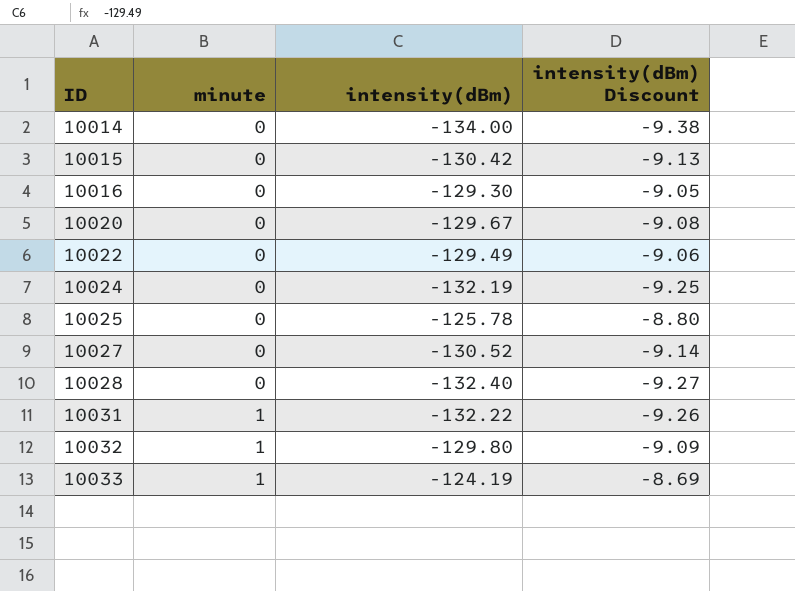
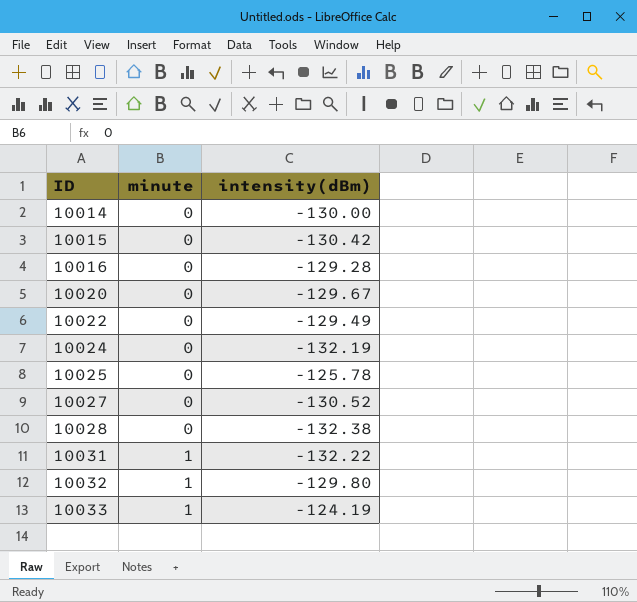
column intensity(dBm) Discount | formula: [intensity(dBm)] * 0.07 -> none
10014 | intensity(dBm): -134.00 -> -130.00
10016 | intensity(dBm): -129.30 -> -129.28
10028 | intensity(dBm): -132.40 -> -132.38

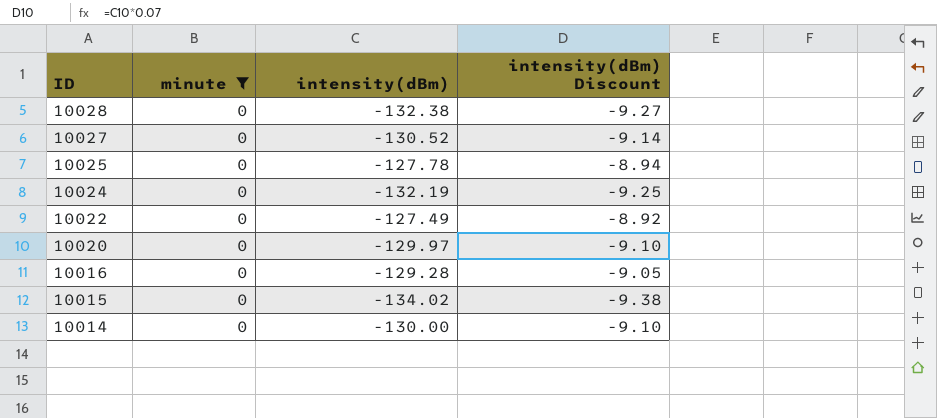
filter: none -> minute = 0
row order: ID ascending -> ID descending
column intensity(dBm) Discount | formula: none -> [intensity(dBm)] * 0.07
10025 | intensity(dBm): -125.78 -> -127.78
10022 | intensity(dBm): -129.49 -> -127.49
10020 | intensity(dBm): -129.67 -> -129.97
10015 | intensity(dBm): -130.42 -> -134.02

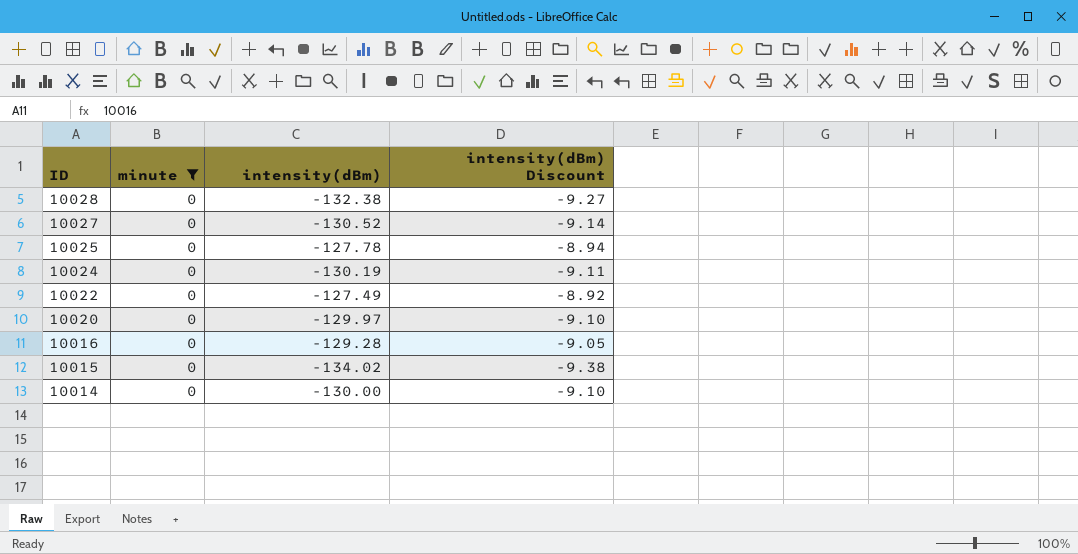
10024 | intensity(dBm): -132.19 -> -130.19
10024 | intensity(dBm) Discount: -9.25 -> -9.11

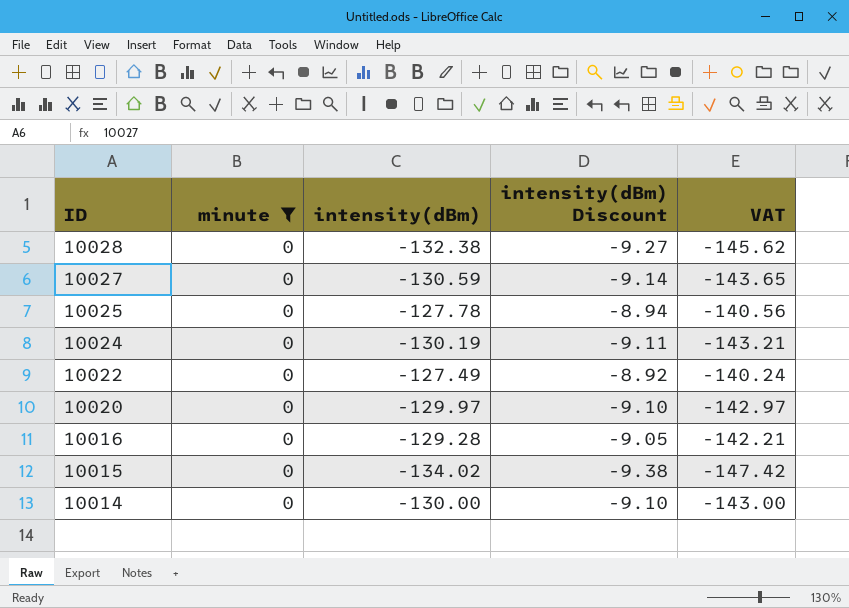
column VAT | formula: none -> [intensity(dBm)] * 1.1
10027 | intensity(dBm): -130.52 -> -130.59

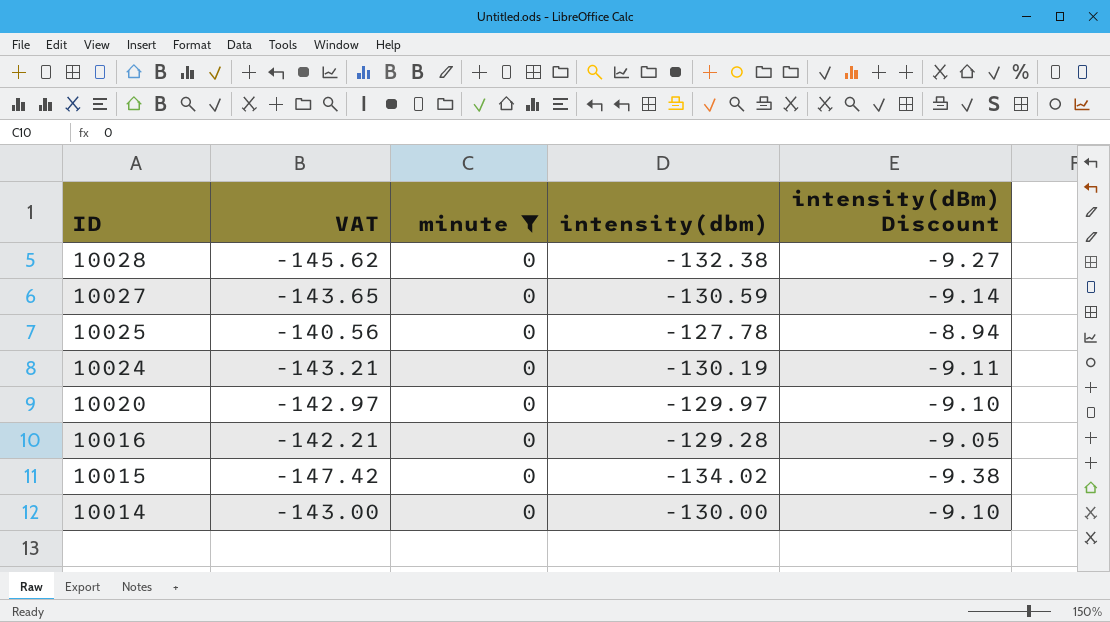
column VAT | position: 5 -> 2
column name: intensity(dBm) -> intensity(dbm)
row 10022: 0 | -127.49 | -8.92 | -140.24 -> none

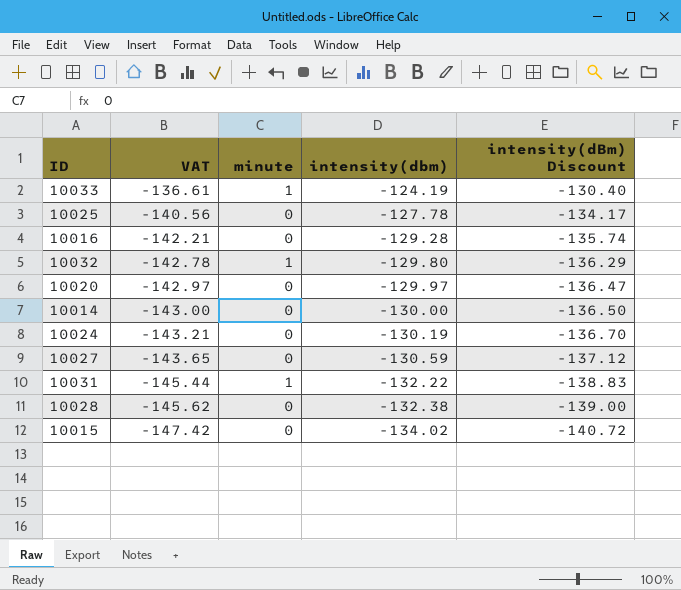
filter: minute = 0 -> none
row order: ID descending -> VAT descending
column intensity(dBm) Discount | formula: [intensity(dbm)] * 0.07 -> [intensity(dbm)] * 1.05

